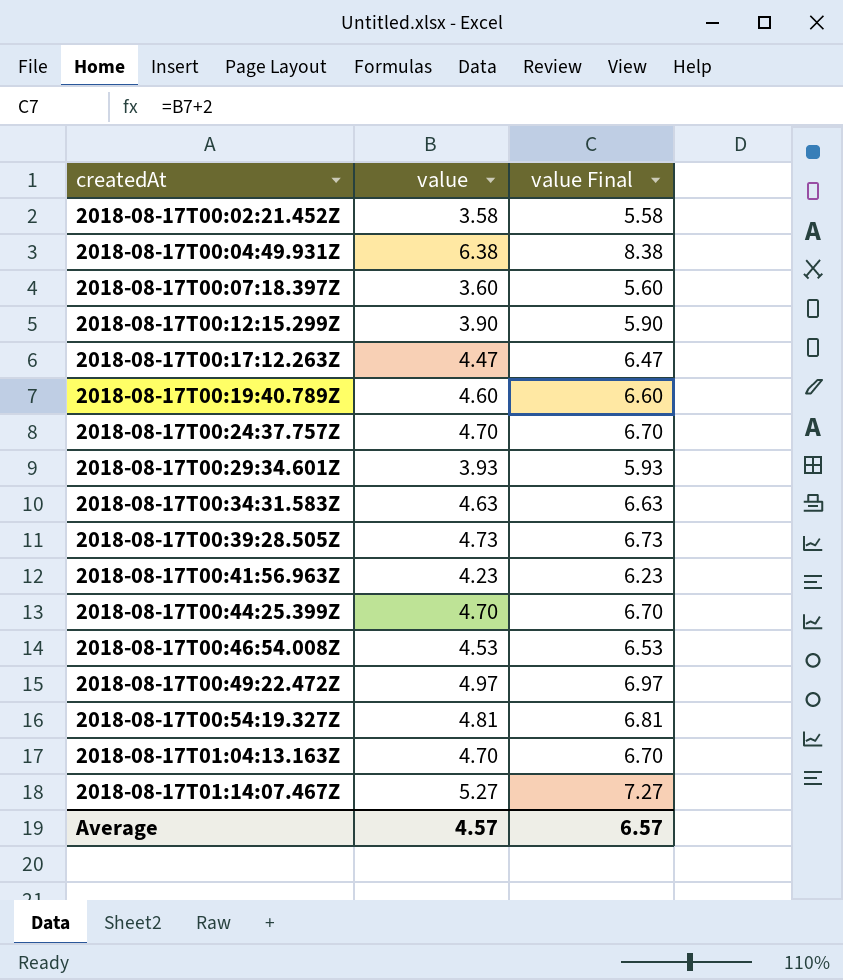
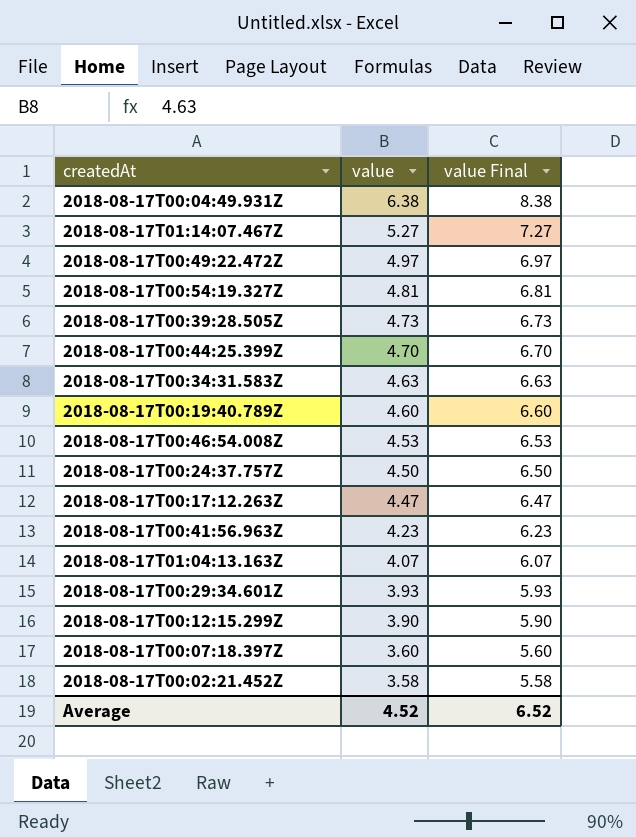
row order: createdAt ascending -> value descending
2018-08-17T00:24:37.757Z | value: 4.70 -> 4.50
2018-08-17T00:24:37.757Z | value Final: 6.70 -> 6.50
2018-08-17T01:04:13.163Z | value: 4.70 -> 4.07
2018-08-17T01:04:13.163Z | value Final: 6.70 -> 6.07
Average | value: 4.57 -> 4.52
Average | value Final: 6.57 -> 6.52

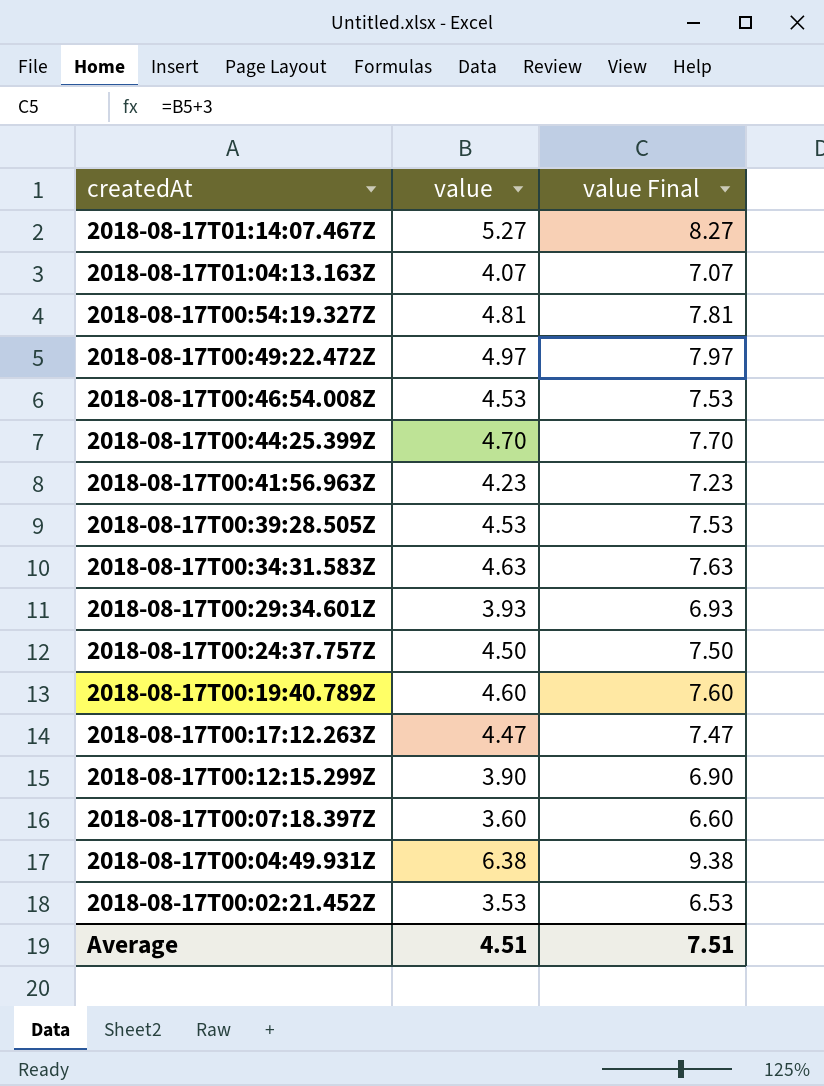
row order: value descending -> createdAt descending
column value Final | formula: [value] + 2 -> [value] + 3
2018-08-17T00:39:28.505Z | value: 4.73 -> 4.53
2018-08-17T00:02:21.452Z | value: 3.58 -> 3.53
Average | value: 4.52 -> 4.51
Average | value Final: 6.52 -> 7.51

